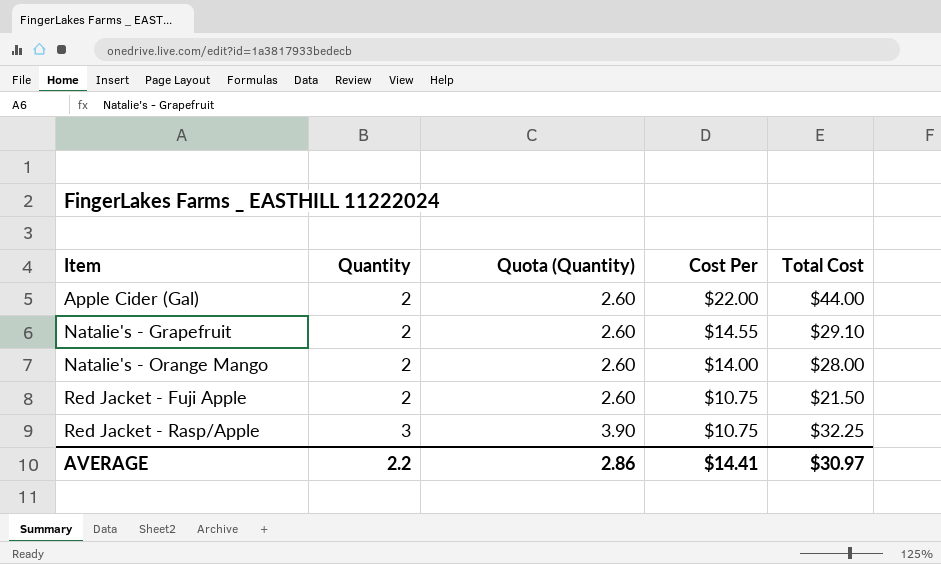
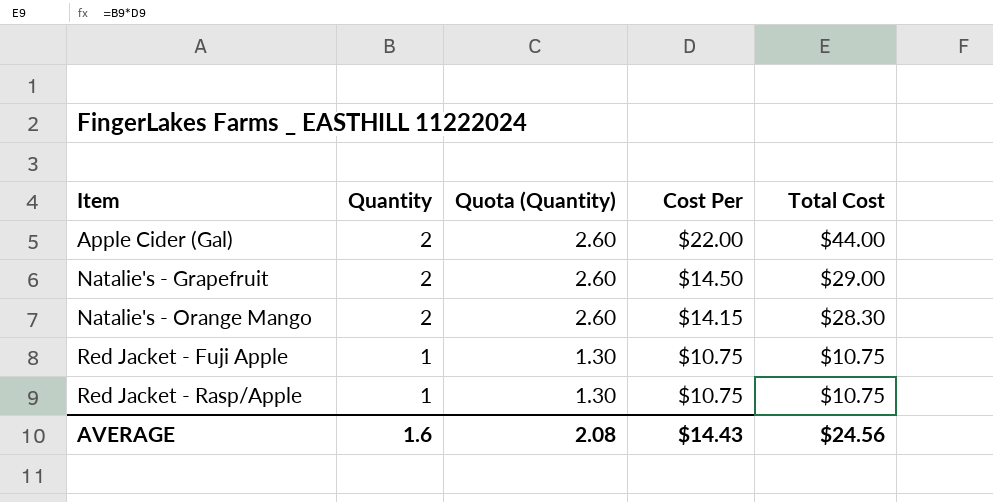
Natalie's - Grapefruit | Cost Per: $14.55 -> $14.50
Natalie's - Grapefruit | Total Cost: $29.10 -> $29.00
Natalie's - Orange Mango | Cost Per: $14.00 -> $14.15
Natalie's - Orange Mango | Total Cost: $28.00 -> $28.30
Red Jacket - Fuji Apple | Quantity: 2 -> 1
Red Jacket - Fuji Apple | Quota (Quantity): 2.60 -> 1.30
Red Jacket - Fuji Apple | Total Cost: $21.50 -> $10.75
Red Jacket - Rasp/Apple | Quantity: 3 -> 1
Red Jacket - Rasp/Apple | Quota (Quantity): 3.90 -> 1.30
Red Jacket - Rasp/Apple | Total Cost: $32.25 -> $10.75
AVERAGE | Quantity: 2.2 -> 1.6
AVERAGE | Quota (Quantity): 2.86 -> 2.08
AVERAGE | Cost Per: $14.41 -> $14.43
AVERAGE | Total Cost: $30.97 -> $24.56

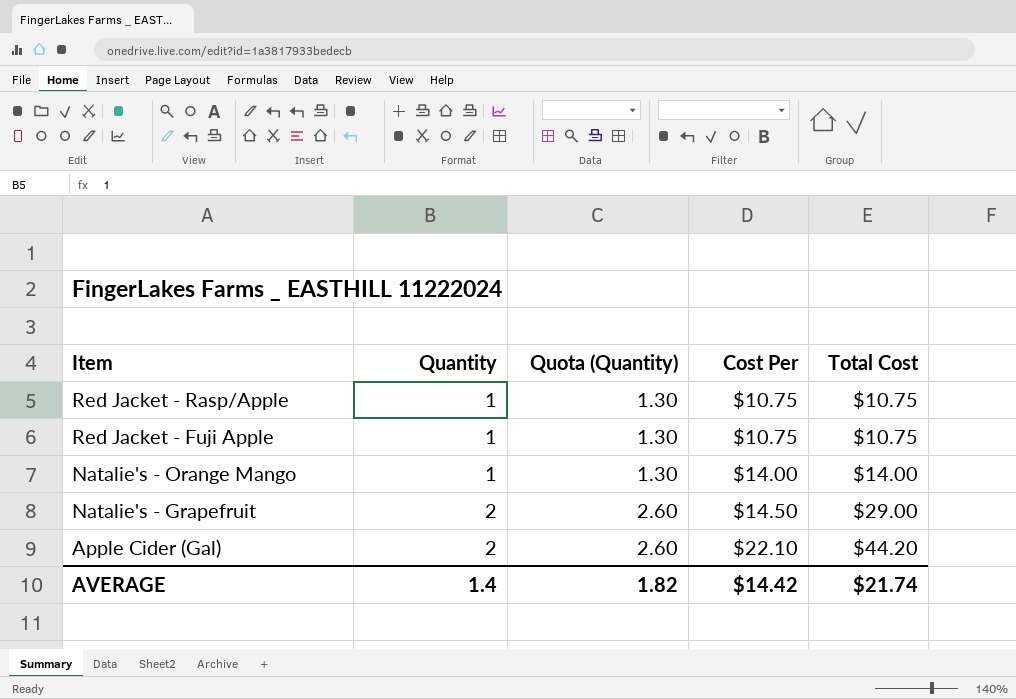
row order: Item ascending -> Item descending
Natalie's - Orange Mango | Quantity: 2 -> 1
Natalie's - Orange Mango | Quota (Quantity): 2.60 -> 1.30
Natalie's - Orange Mango | Cost Per: $14.15 -> $14.00
Natalie's - Orange Mango | Total Cost: $28.30 -> $14.00
Apple Cider (Gal) | Cost Per: $22.00 -> $22.10
Apple Cider (Gal) | Total Cost: $44.00 -> $44.20
AVERAGE | Quantity: 1.6 -> 1.4
AVERAGE | Quota (Quantity): 2.08 -> 1.82
AVERAGE | Cost Per: $14.43 -> $14.42
AVERAGE | Total Cost: $24.56 -> $21.74

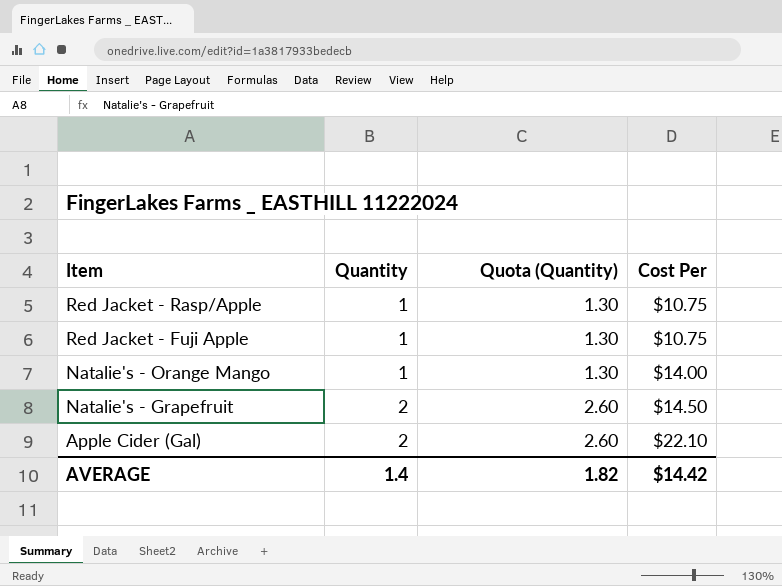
column Total Cost | formula: [Quantity] * [Cost Per] -> none

